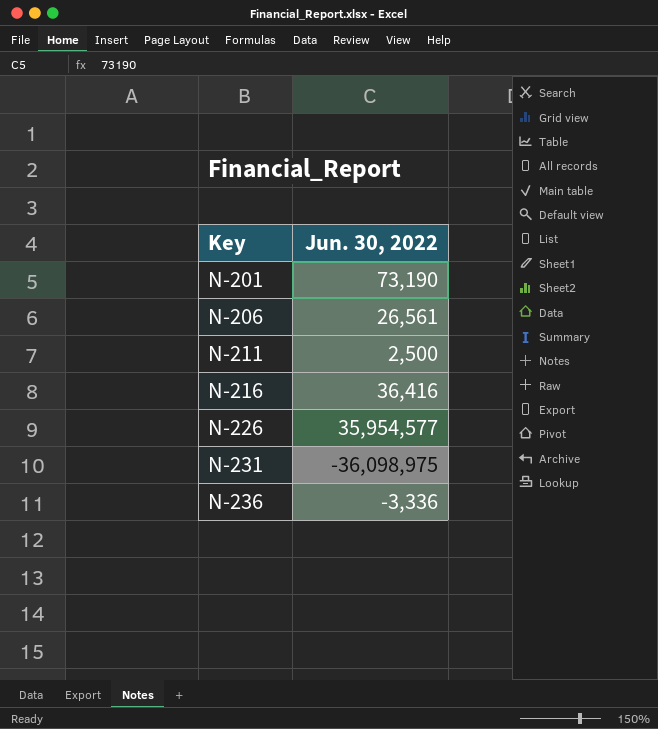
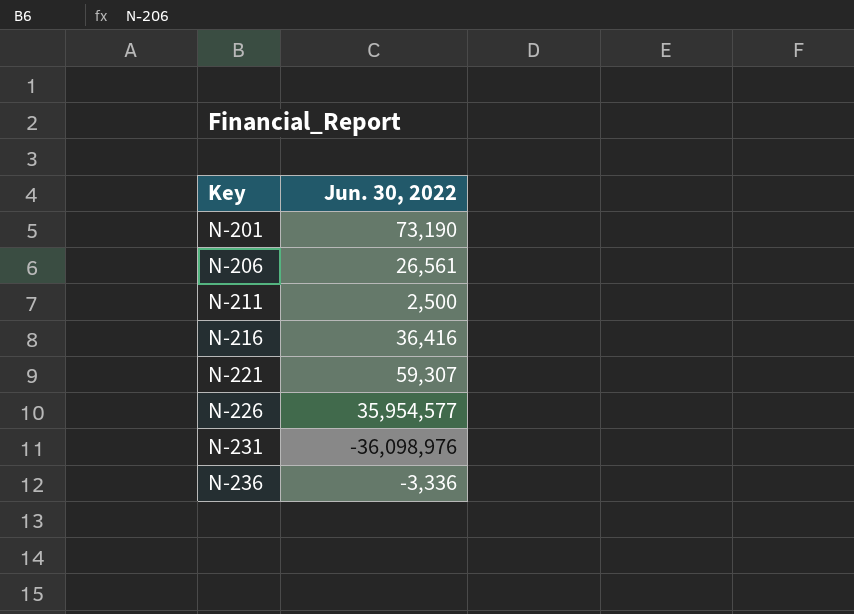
row N-221: none -> 59,307
N-231 | Jun. 30, 2022: -36,098,975 -> -36,098,976

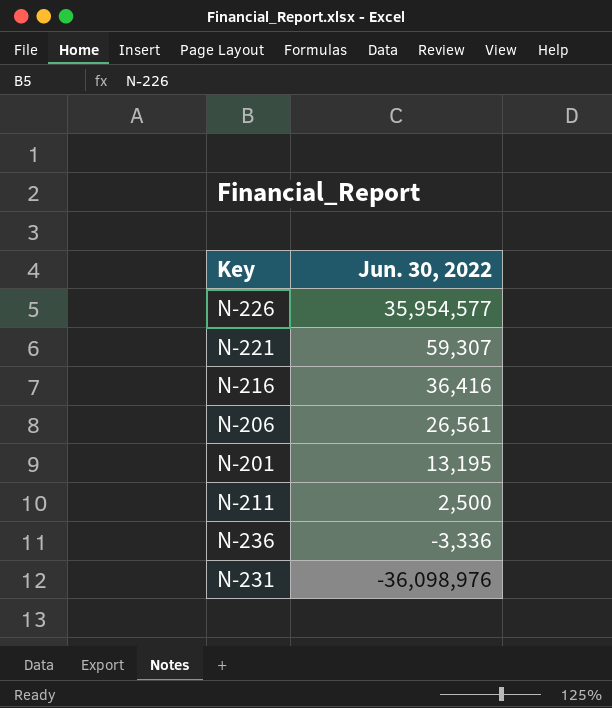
row order: Key ascending -> Jun. 30, 2022 descending
N-201 | Jun. 30, 2022: 73,190 -> 13,195

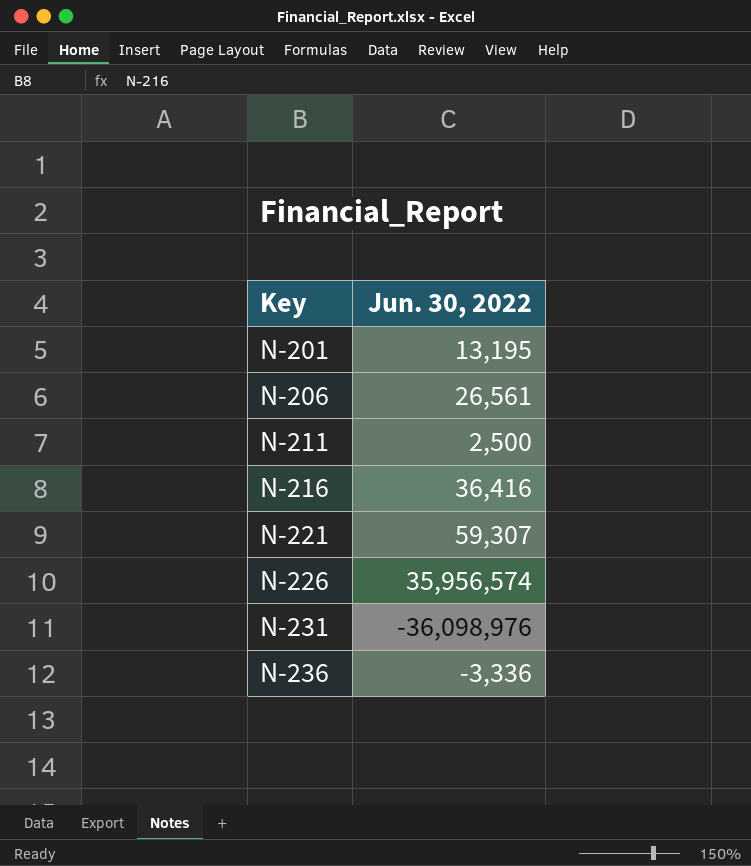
row order: Jun. 30, 2022 descending -> Key ascending
N-226 | Jun. 30, 2022: 35,954,577 -> 35,956,574

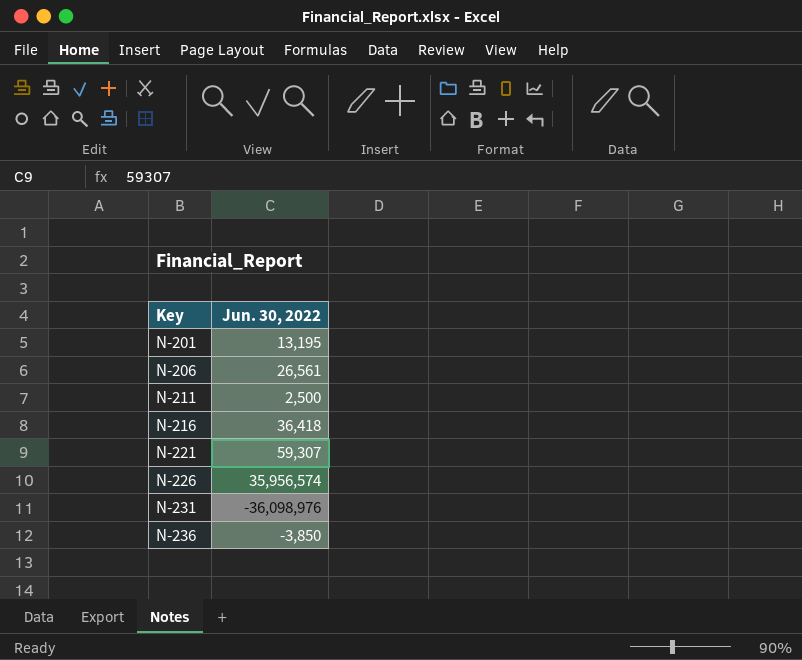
N-216 | Jun. 30, 2022: 36,416 -> 36,418
N-236 | Jun. 30, 2022: -3,336 -> -3,850

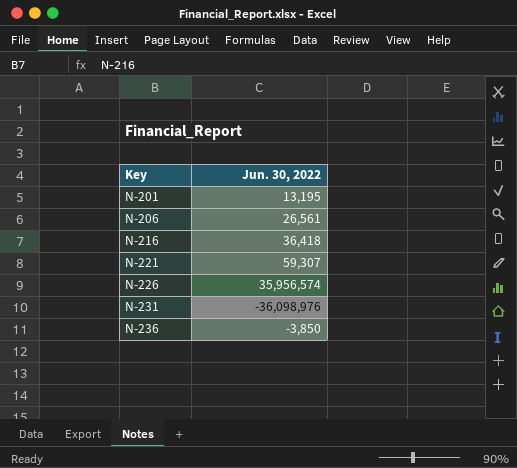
row N-211: 2,500 -> none

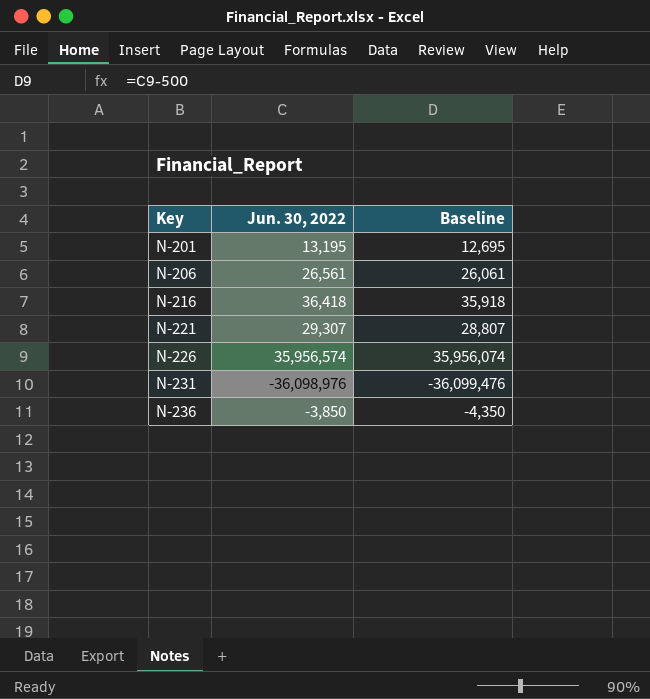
column Baseline | formula: none -> [Jun. 30, 2022] - 500
N-221 | Jun. 30, 2022: 59,307 -> 29,307

